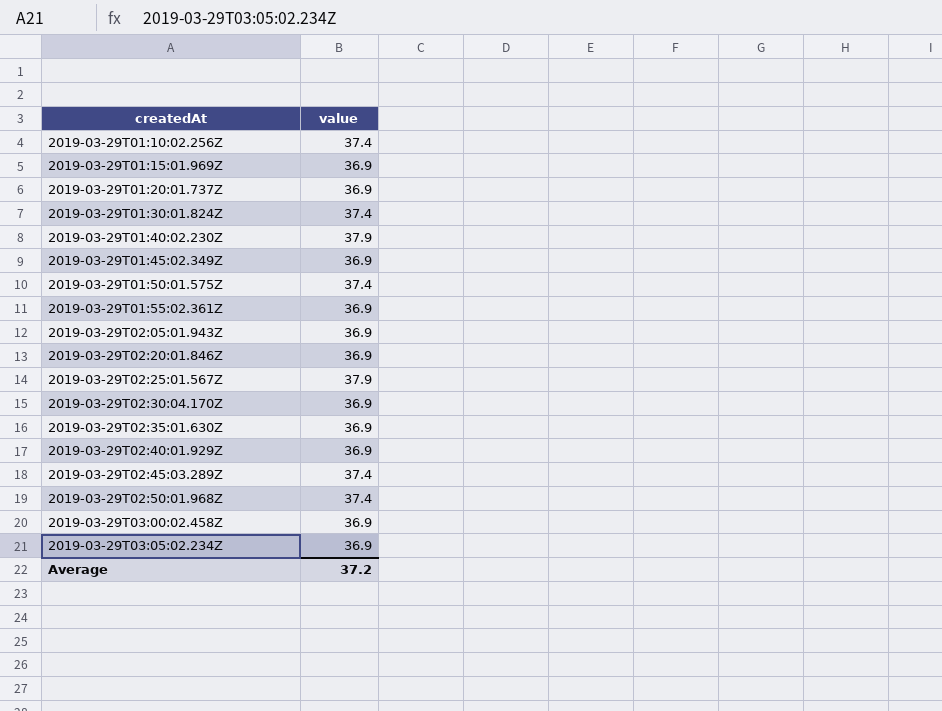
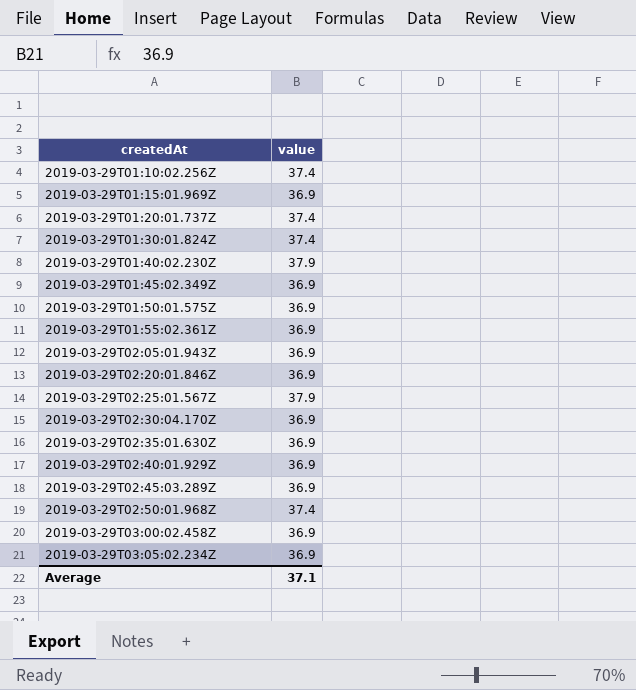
2019-03-29T01:20:01.737Z | value: 36.9 -> 37.4
2019-03-29T01:50:01.575Z | value: 37.4 -> 36.9
2019-03-29T02:45:03.289Z | value: 37.4 -> 36.9
Average | value: 37.2 -> 37.1

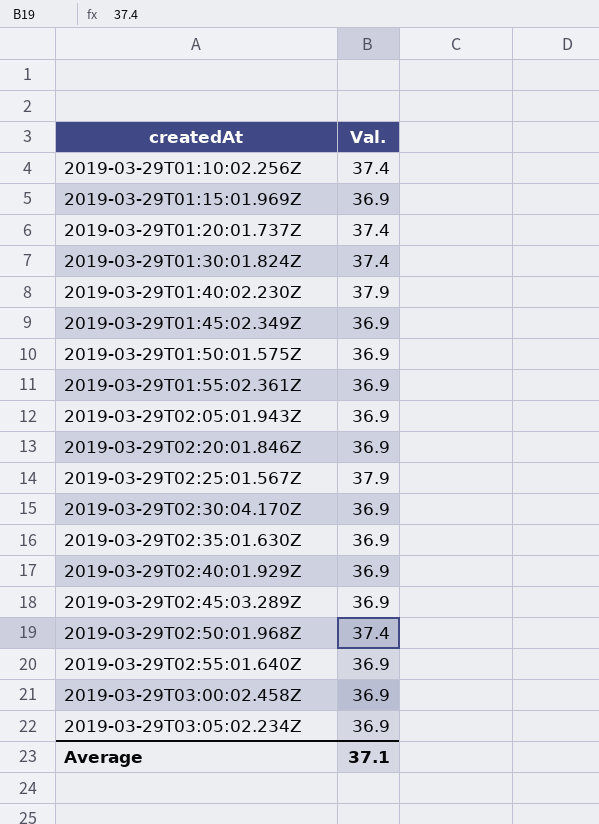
column name: value -> Val.
row 2019-03-29T02:55:01.640Z: none -> 36.9

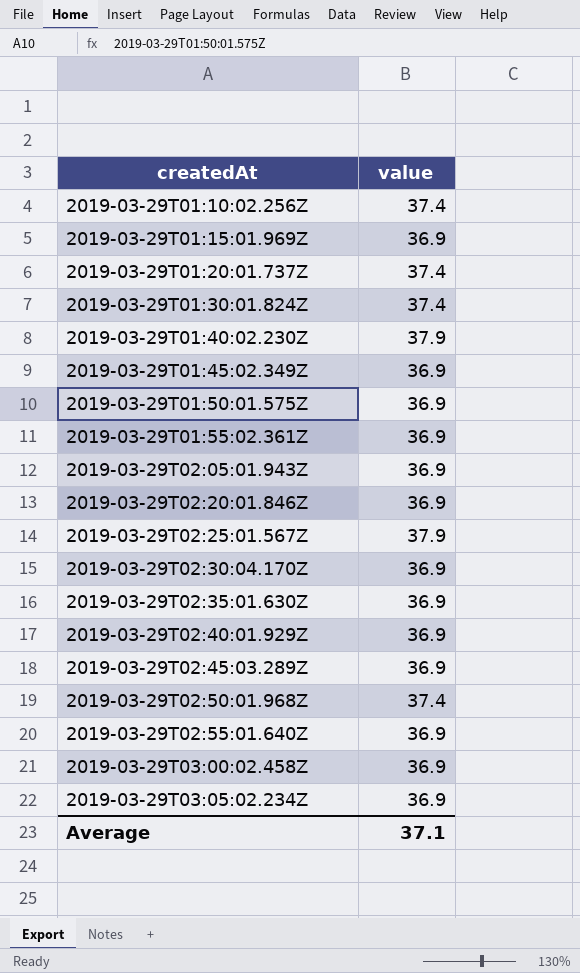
column name: Val. -> value

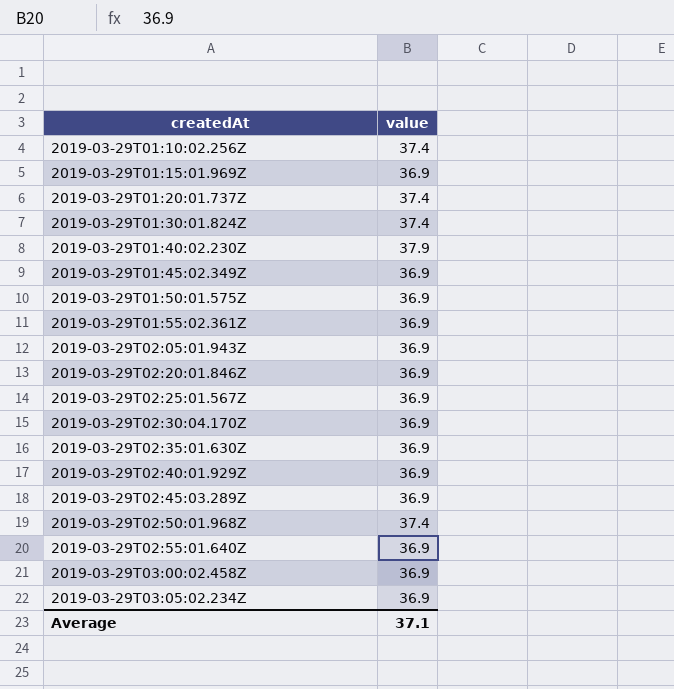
2019-03-29T02:25:01.567Z | value: 37.9 -> 36.9

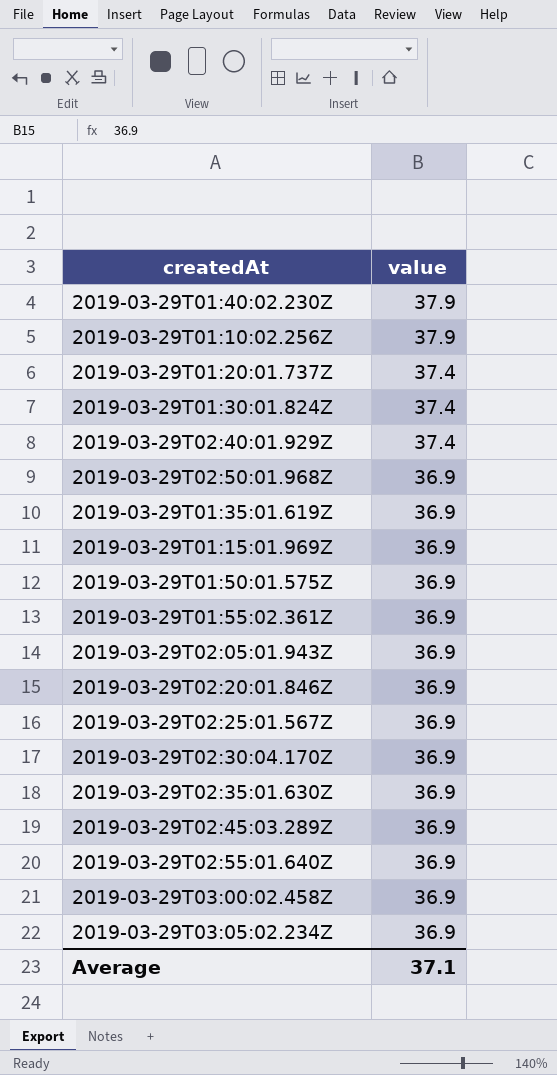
row order: createdAt ascending -> value descending
row 2019-03-29T01:45:02.349Z: 36.9 -> none
2019-03-29T01:10:02.256Z | value: 37.4 -> 37.9
2019-03-29T02:40:01.929Z | value: 36.9 -> 37.4
2019-03-29T02:50:01.968Z | value: 37.4 -> 36.9
row 2019-03-29T01:35:01.619Z: none -> 36.9

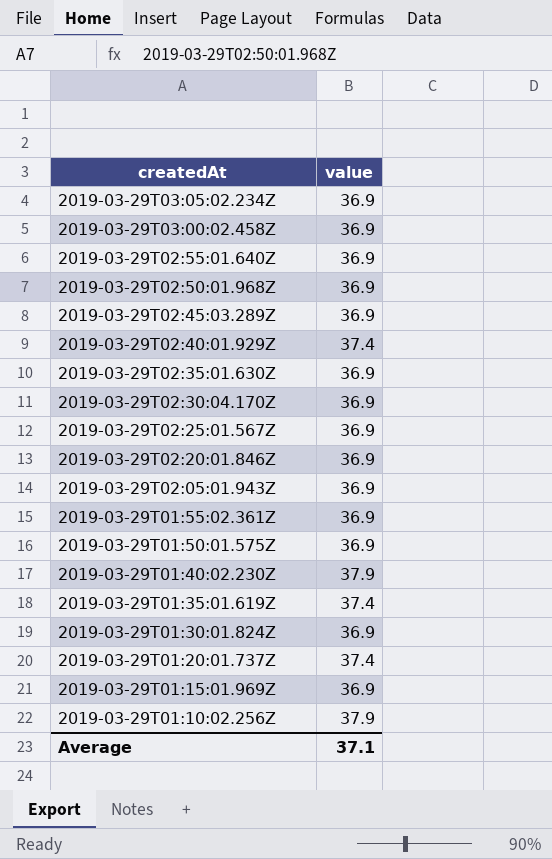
row order: value descending -> createdAt descending
2019-03-29T01:35:01.619Z | value: 36.9 -> 37.4
2019-03-29T01:30:01.824Z | value: 37.4 -> 36.9

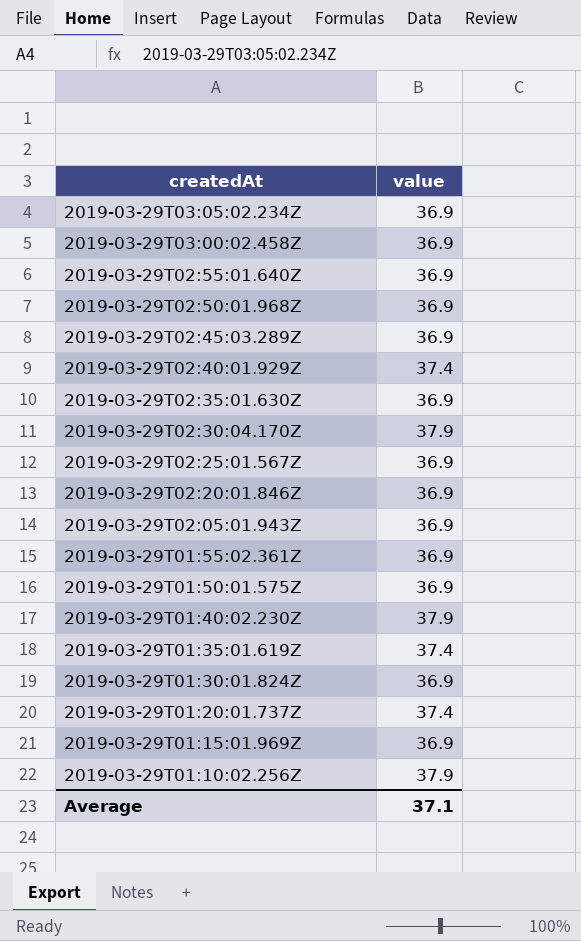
2019-03-29T02:30:04.170Z | value: 36.9 -> 37.9

